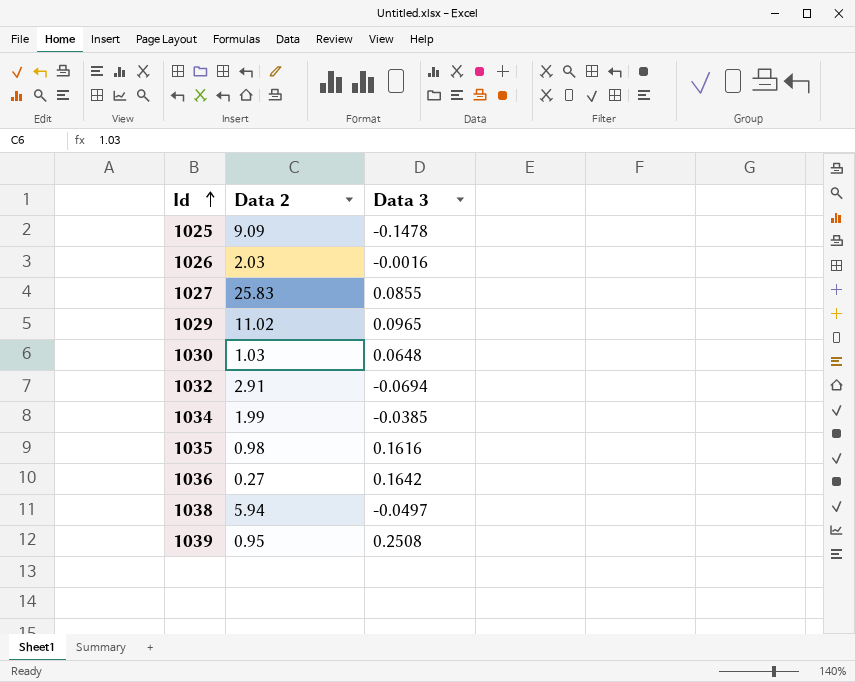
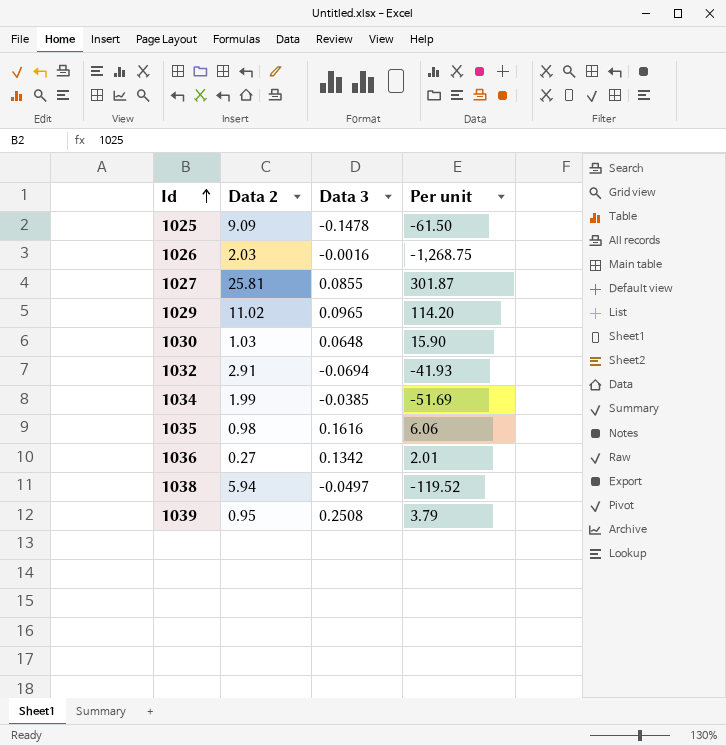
column Per unit | formula: none -> [Data 2] / [Data 3]
1027 | Data 2: 25.83 -> 25.81
1036 | Data 3: 0.1642 -> 0.1342

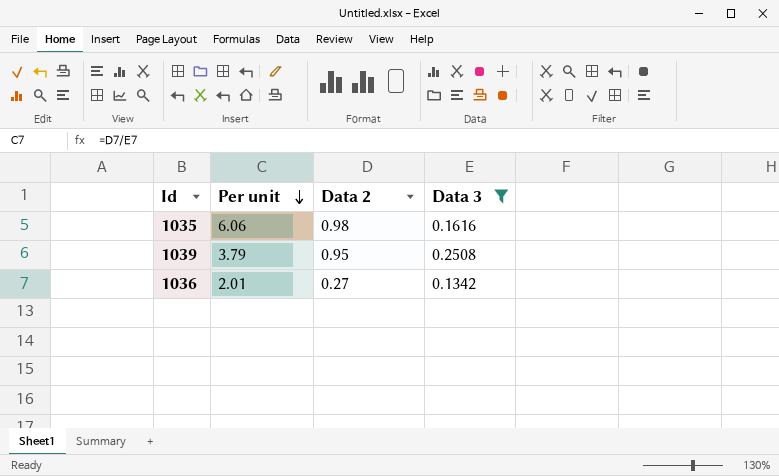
filter: none -> Data 3 >= 0.1342
row order: Id ascending -> Per unit descending
column Per unit | position: 4 -> 2

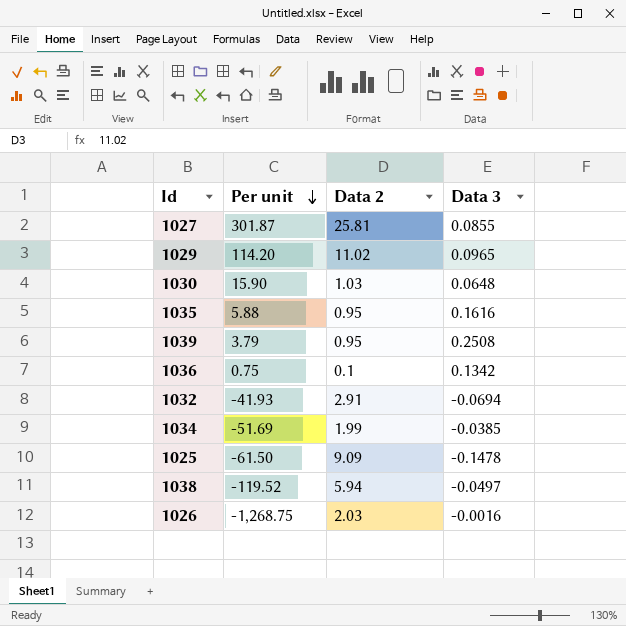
filter: Data 3 >= 0.1342 -> none
1035 | Per unit: 6.06 -> 5.88
1035 | Data 2: 0.98 -> 0.95
1036 | Per unit: 2.01 -> 0.75
1036 | Data 2: 0.27 -> 0.1

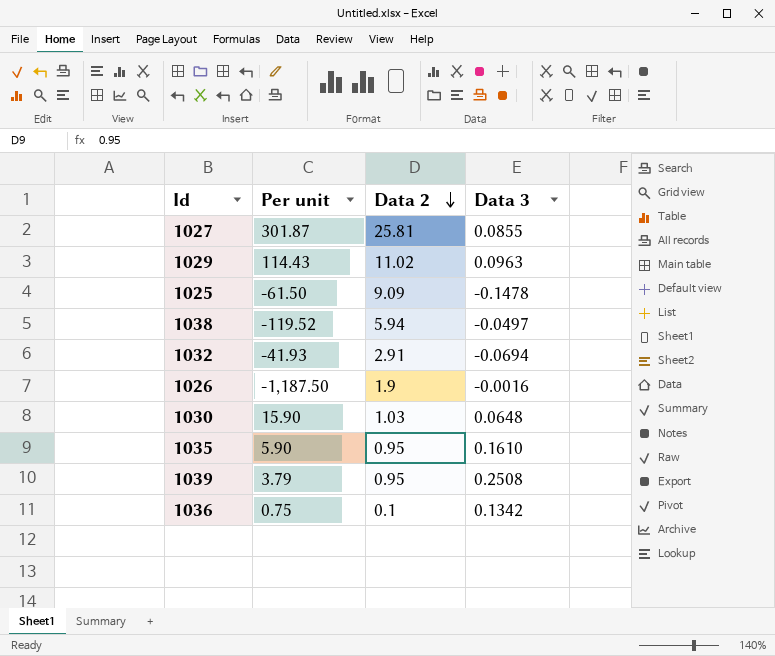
row order: Per unit descending -> Data 2 descending
row 1034: -51.69 | 1.99 | -0.0385 -> none
1029 | Per unit: 114.20 -> 114.43
1029 | Data 3: 0.0965 -> 0.0963
1026 | Per unit: -1,268.75 -> -1,187.50
1026 | Data 2: 2.03 -> 1.9
1035 | Per unit: 5.88 -> 5.90
1035 | Data 3: 0.1616 -> 0.1610

